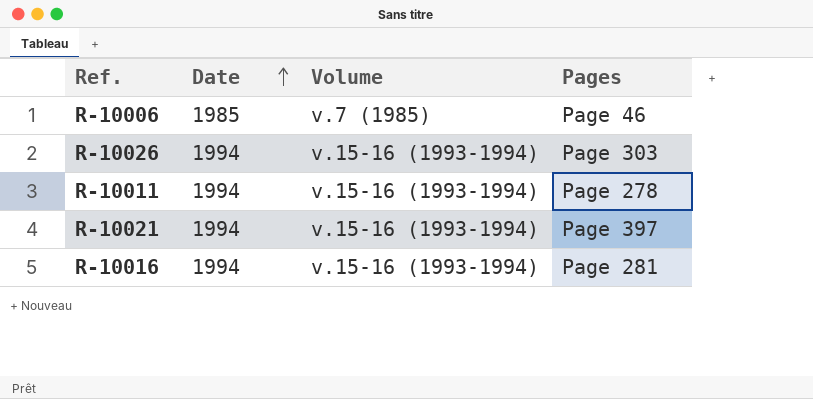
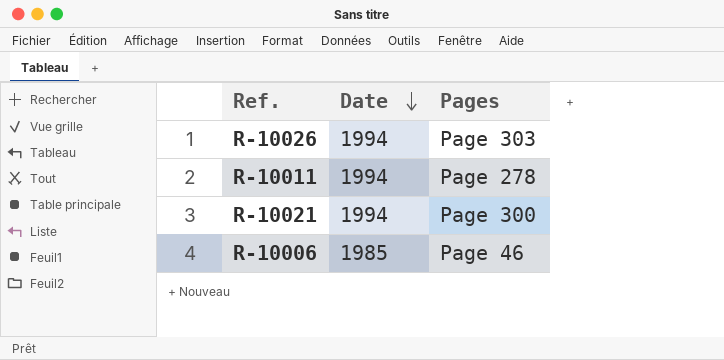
row order: Date ascending -> Date descending
column Volume | position: 3 -> none
row R-10016: 1994 | v.15-16 (1993-1994) | Page 281 -> none
R-10021 | Pages: Page 397 -> Page 300

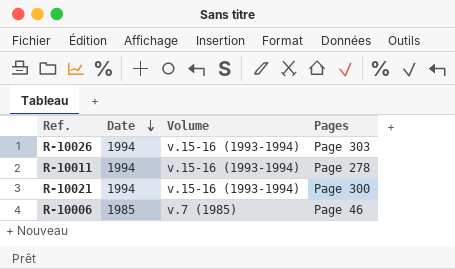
column Volume | position: none -> 3

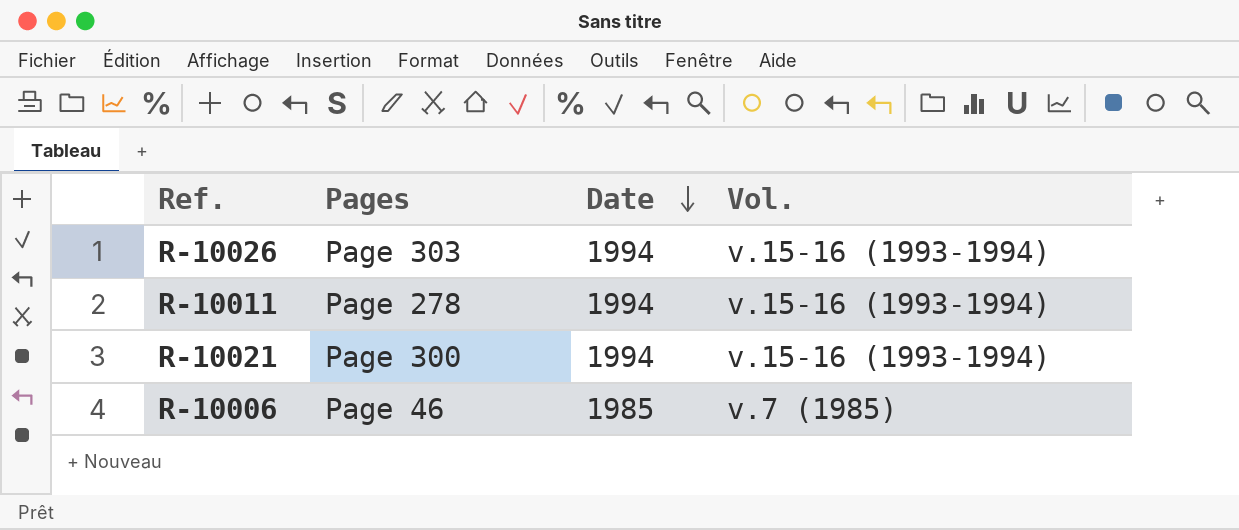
column Pages | position: 4 -> 2
column name: Volume -> Vol.

